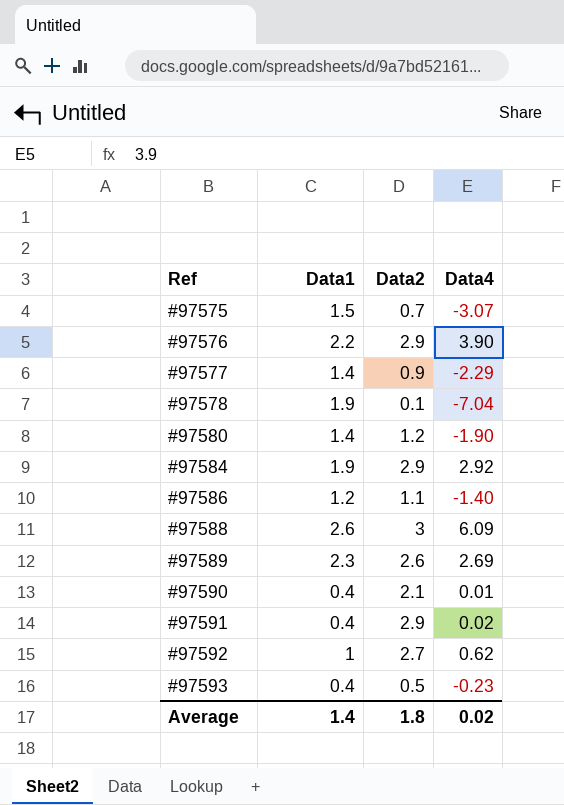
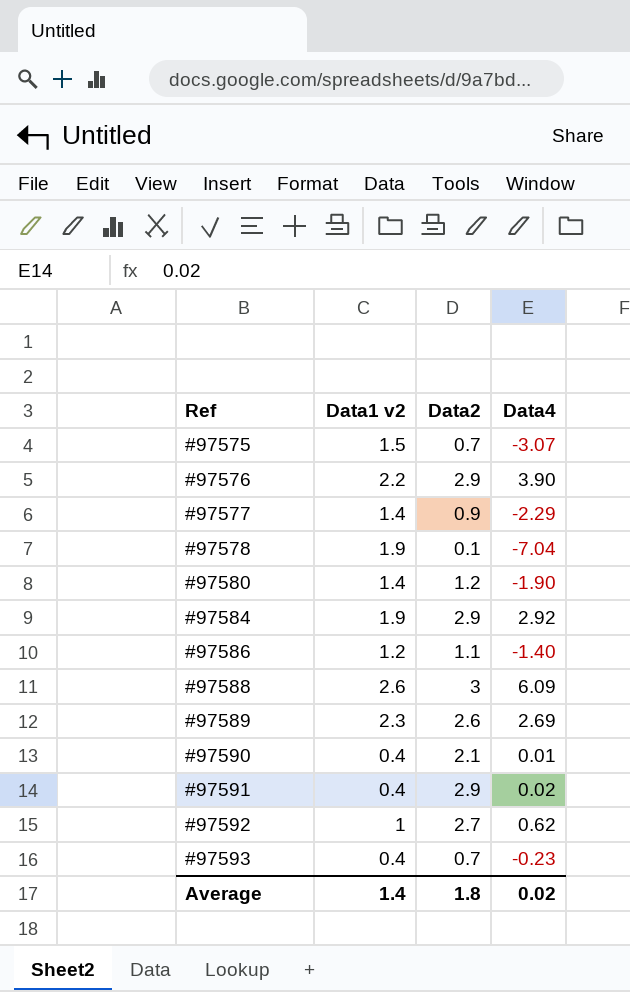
column name: Data1 -> Data1 v2
#97593 | Data2: 0.5 -> 0.7

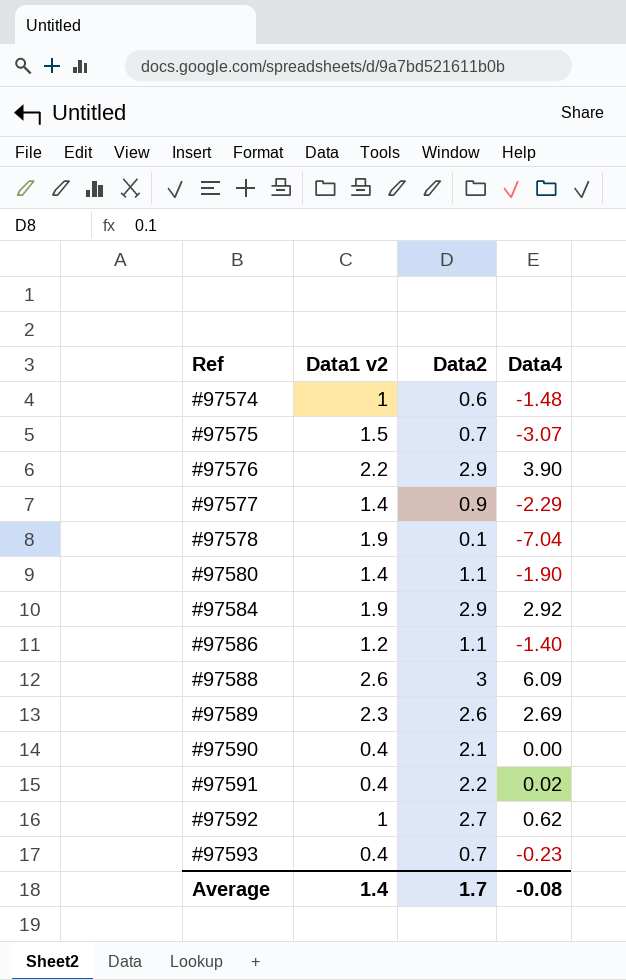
row #97574: none -> 1 | 0.6 | -1.48
#97580 | Data2: 1.2 -> 1.1
#97590 | Data4: 0.01 -> 0.00
#97591 | Data2: 2.9 -> 2.2
Average | Data2: 1.8 -> 1.7
Average | Data4: 0.02 -> -0.08

